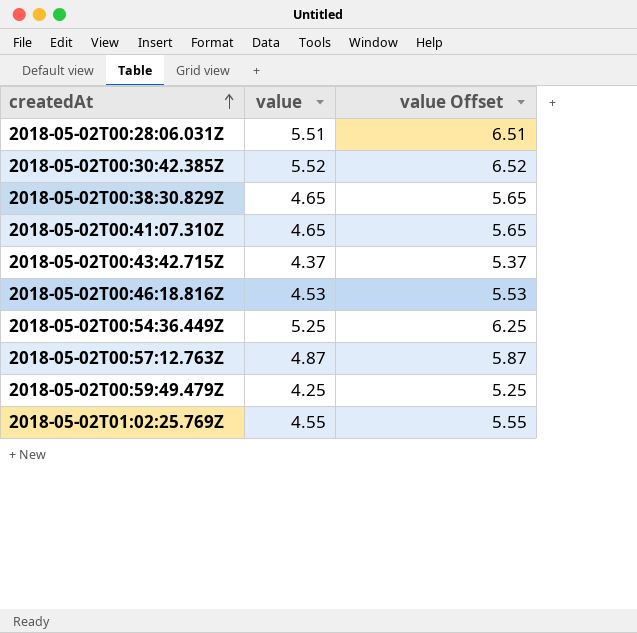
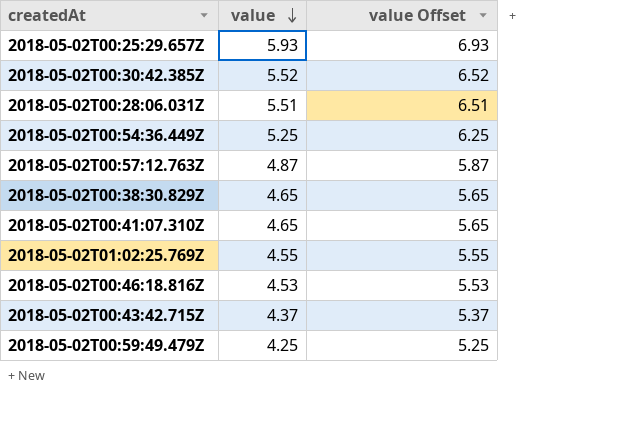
row order: createdAt ascending -> value descending
row 2018-05-02T00:25:29.657Z: none -> 5.93 | 6.93

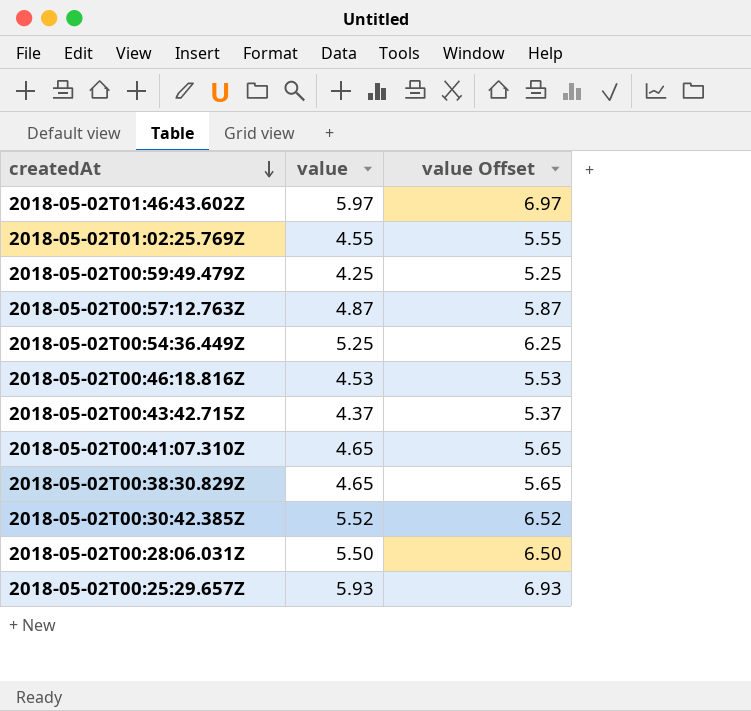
row order: value descending -> createdAt descending
row 2018-05-02T01:46:43.602Z: none -> 5.97 | 6.97
2018-05-02T00:28:06.031Z | value: 5.51 -> 5.50
2018-05-02T00:28:06.031Z | value Offset: 6.51 -> 6.50

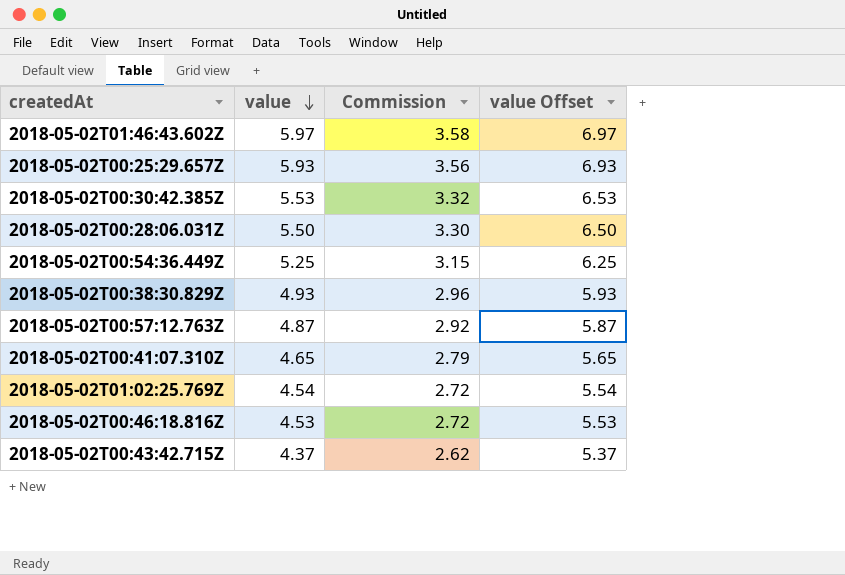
row order: createdAt descending -> value descending
column Commission | formula: none -> [value] * 0.6
row 2018-05-02T00:59:49.479Z: 4.25 | 5.25 -> none
2018-05-02T00:30:42.385Z | value: 5.52 -> 5.53
2018-05-02T00:30:42.385Z | value Offset: 6.52 -> 6.53
2018-05-02T00:38:30.829Z | value: 4.65 -> 4.93
2018-05-02T00:38:30.829Z | value Offset: 5.65 -> 5.93
2018-05-02T01:02:25.769Z | value: 4.55 -> 4.54
2018-05-02T01:02:25.769Z | value Offset: 5.55 -> 5.54

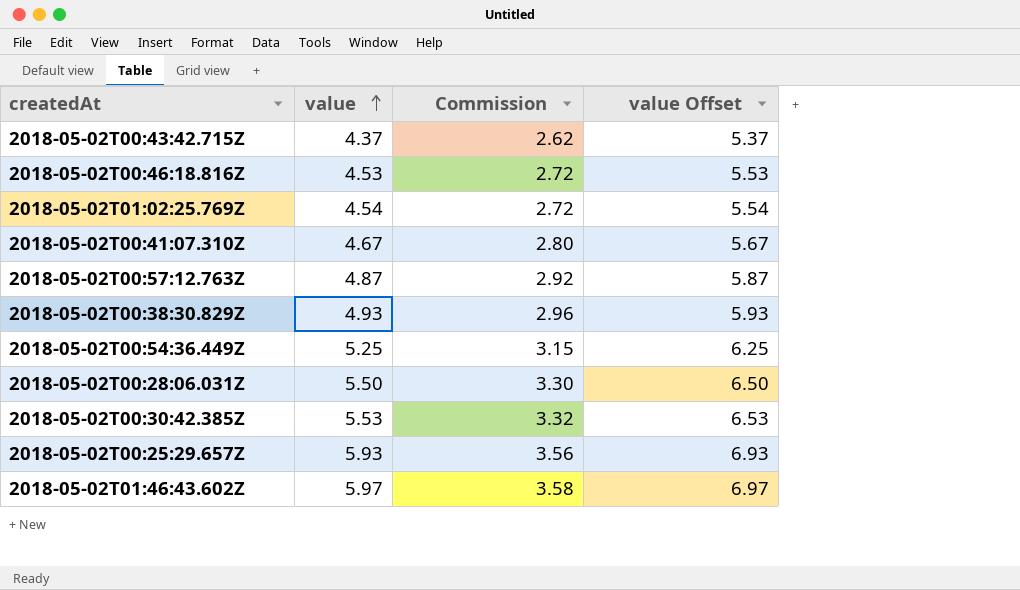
row order: value descending -> value ascending
2018-05-02T00:41:07.310Z | value: 4.65 -> 4.67
2018-05-02T00:41:07.310Z | Commission: 2.79 -> 2.80
2018-05-02T00:41:07.310Z | value Offset: 5.65 -> 5.67

